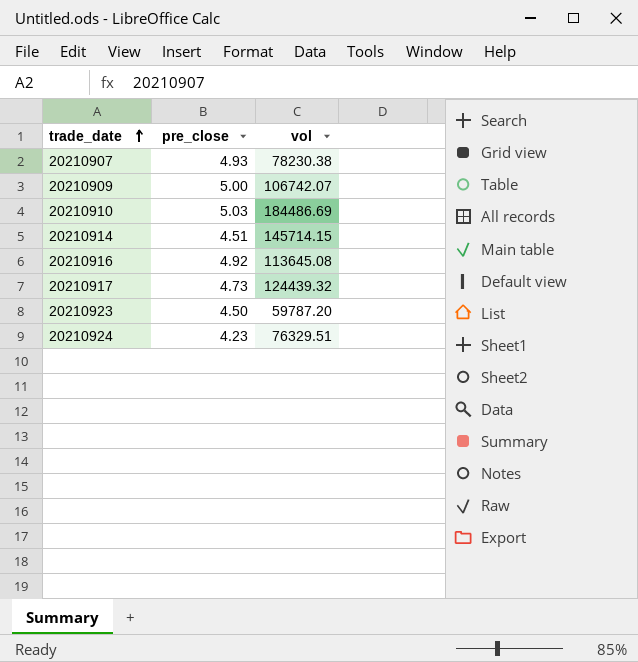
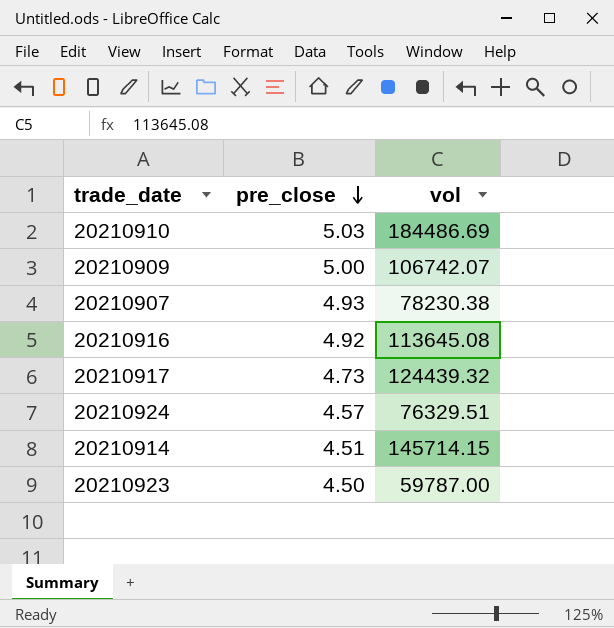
row order: trade_date ascending -> pre_close descending
20210924 | pre_close: 4.23 -> 4.57
20210923 | vol: 59787.20 -> 59787.00

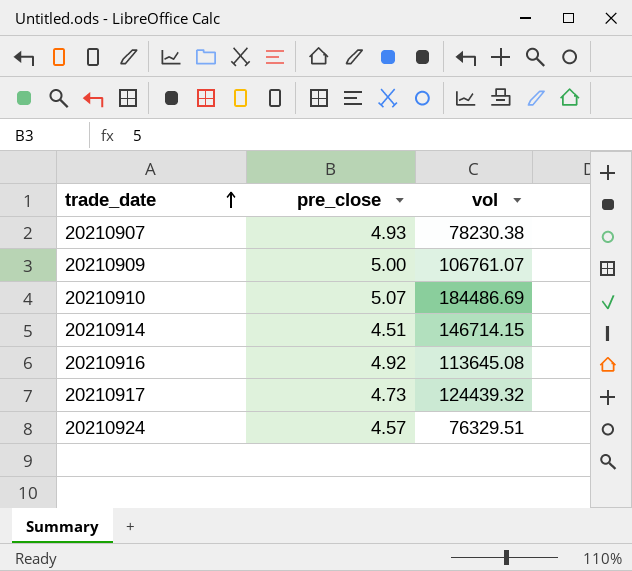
row order: pre_close descending -> trade_date ascending
row 20210923: 4.50 | 59787.00 -> none
20210909 | vol: 106742.07 -> 106761.07
20210910 | pre_close: 5.03 -> 5.07
20210914 | vol: 145714.15 -> 146714.15

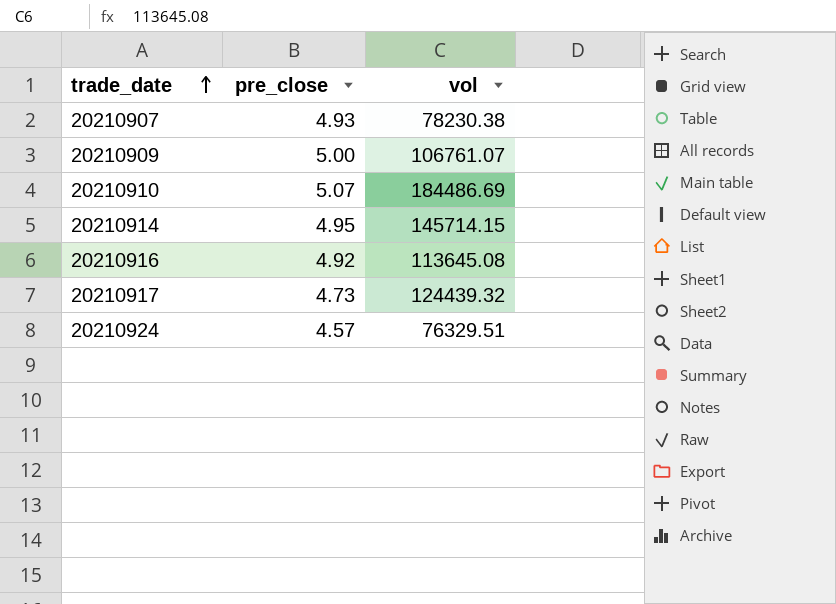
20210914 | pre_close: 4.51 -> 4.95
20210914 | vol: 146714.15 -> 145714.15

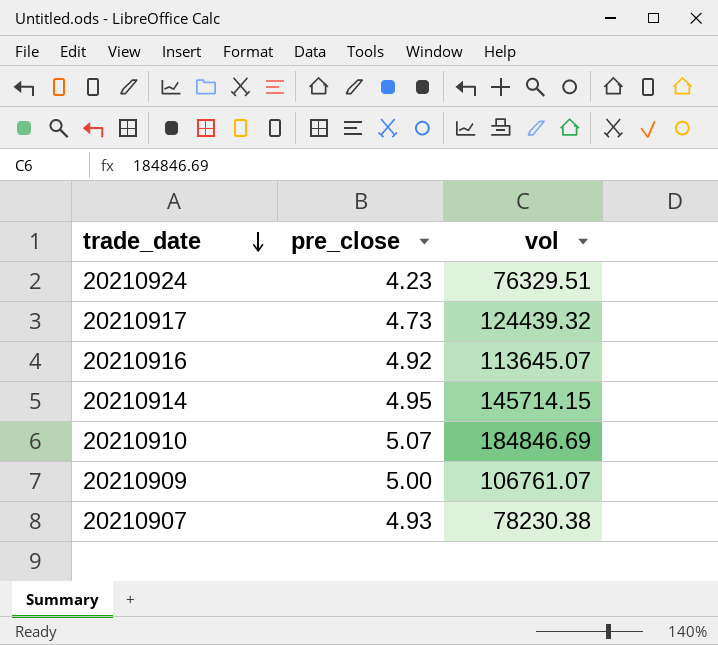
row order: trade_date ascending -> trade_date descending
20210924 | pre_close: 4.57 -> 4.23
20210916 | vol: 113645.08 -> 113645.07
20210910 | vol: 184486.69 -> 184846.69

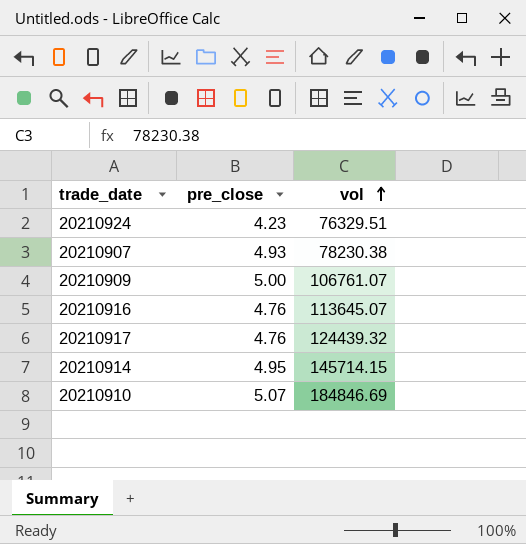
row order: trade_date descending -> vol ascending
20210916 | pre_close: 4.92 -> 4.76
20210917 | pre_close: 4.73 -> 4.76

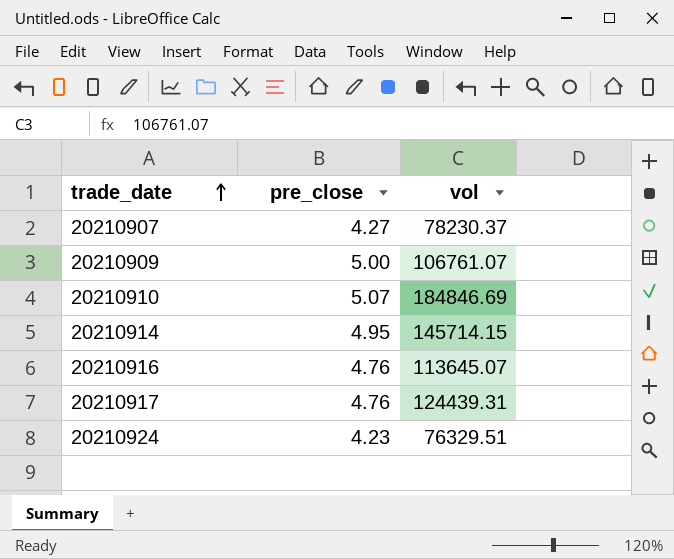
row order: vol ascending -> trade_date ascending
20210907 | pre_close: 4.93 -> 4.27
20210907 | vol: 78230.38 -> 78230.37
20210917 | vol: 124439.32 -> 124439.31

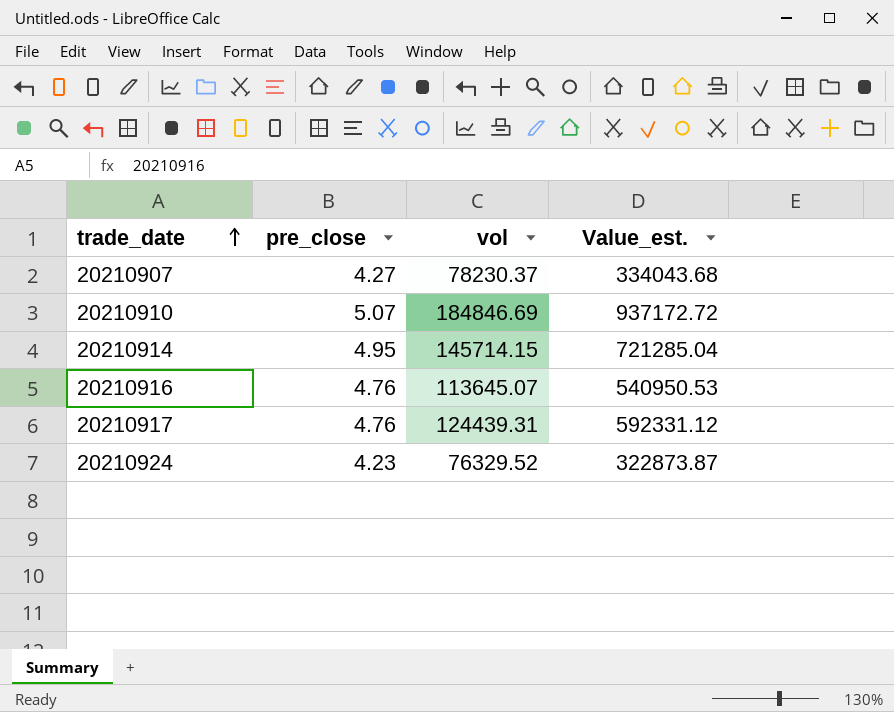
column Value_est. | formula: none -> [pre_close] * [vol]
row 20210909: 5.00 | 106761.07 -> none
20210924 | vol: 76329.51 -> 76329.52

